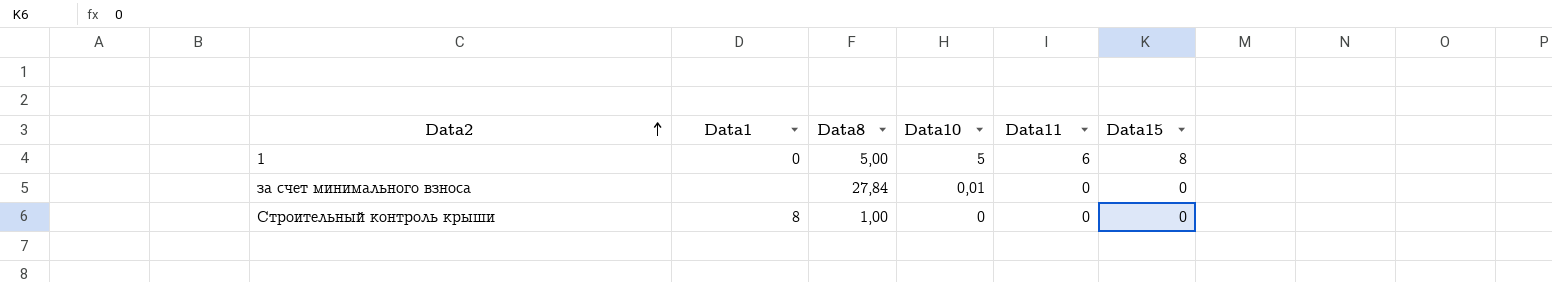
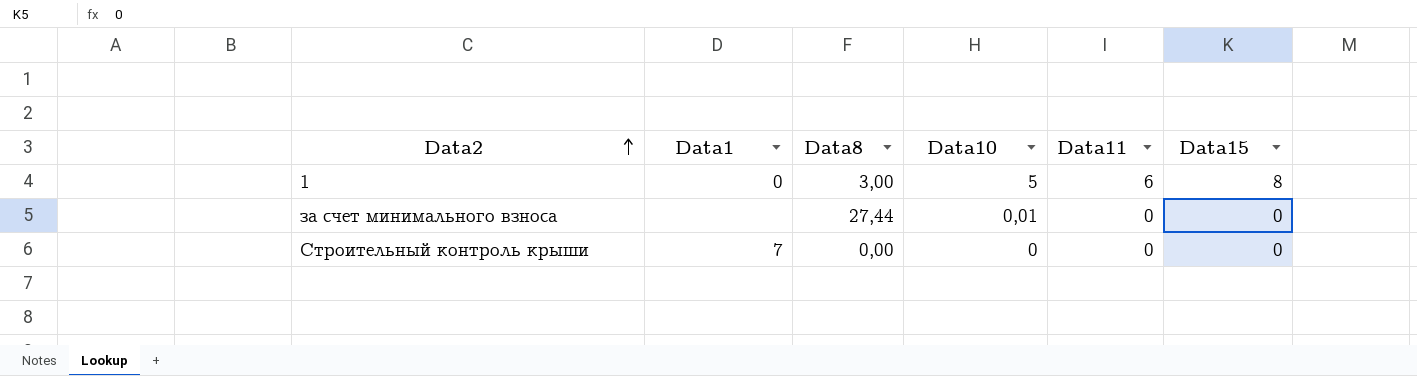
1 | Data8: 5,00 -> 3,00
за счет минимального взноса | Data8: 27,84 -> 27,44
Строительный контроль крыши | Data1: 8 -> 7
Строительный контроль крыши | Data8: 1,00 -> 0,00

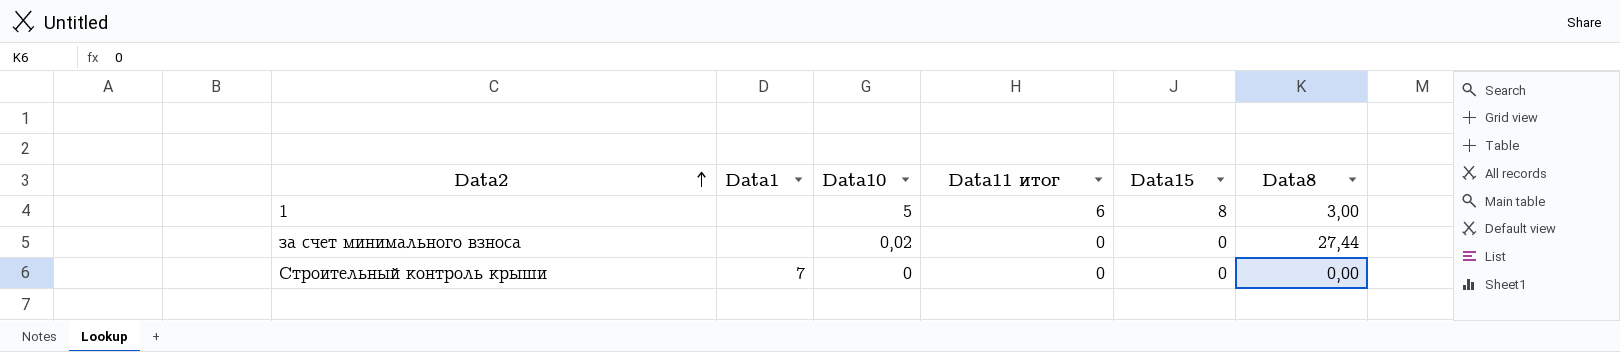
column name: Data11 -> Data11 итог
column Data8 | position: 3 -> 6
1 | Data1: 0 -> none
за счет минимального взноса | Data10: 0,01 -> 0,02

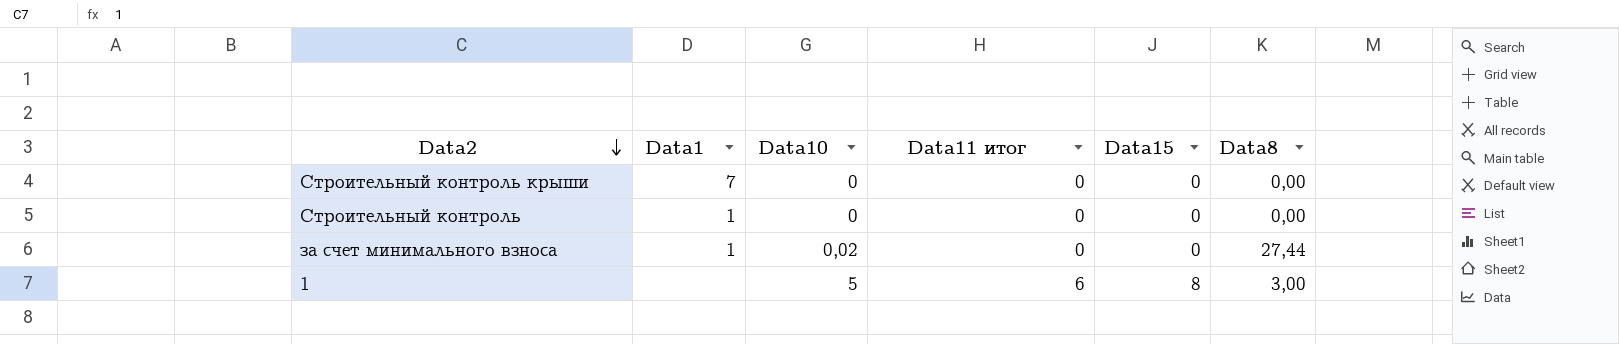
row order: Data2 ascending -> Data2 descending
row Строительный контроль: none -> 1 | 0 | 0 | 0 | 0,00
за счет минимального взноса | Data1: none -> 1

